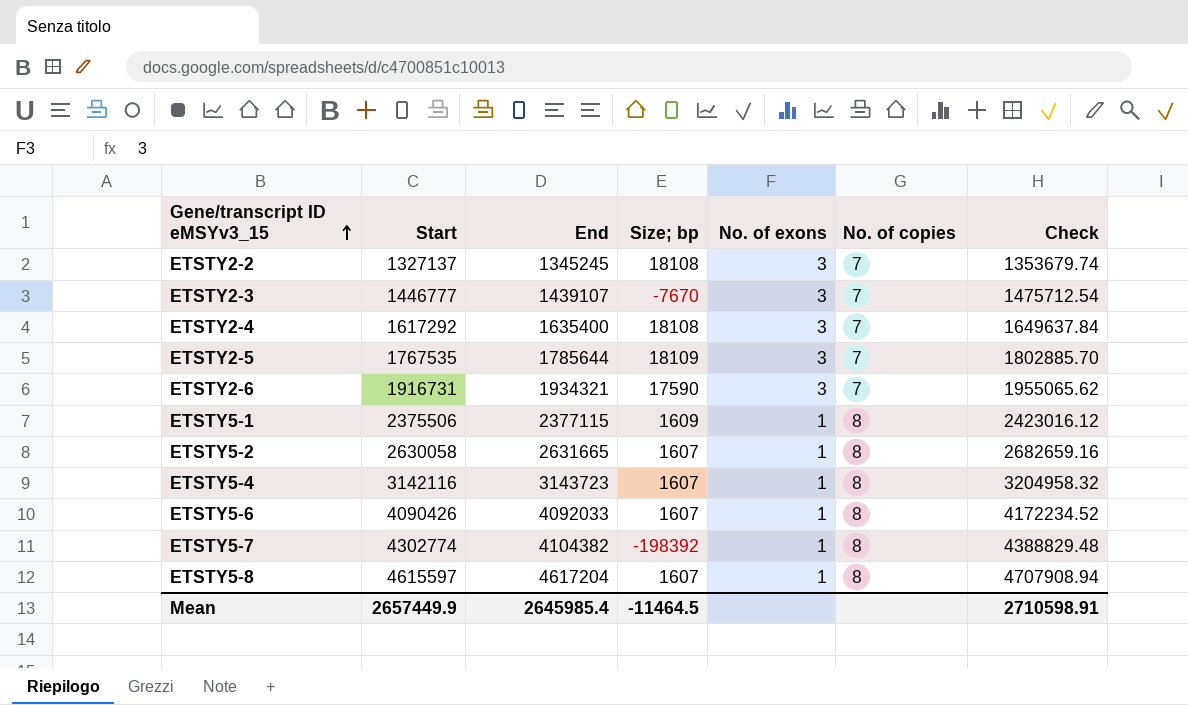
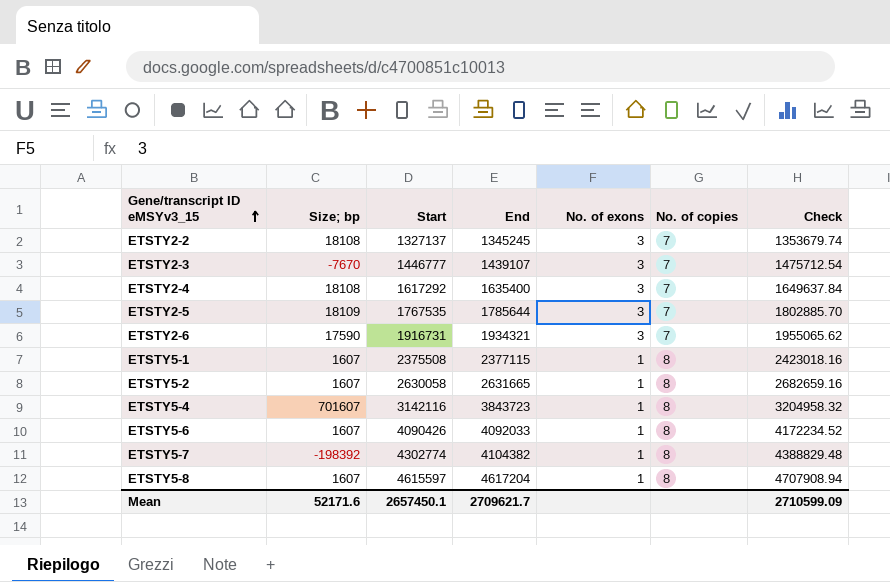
column Size; bp | position: 4 -> 2
ETSTY5-1 | Size; bp: 1609 -> 1607
ETSTY5-1 | Start: 2375506 -> 2375508
ETSTY5-1 | Check: 2423016.12 -> 2423018.16
ETSTY5-4 | Size; bp: 1607 -> 701607
ETSTY5-4 | End: 3143723 -> 3843723
Mean | Size; bp: -11464.5 -> 52171.6
Mean | Start: 2657449.9 -> 2657450.1
Mean | End: 2645985.4 -> 2709621.7
Mean | Check: 2710598.91 -> 2710599.09

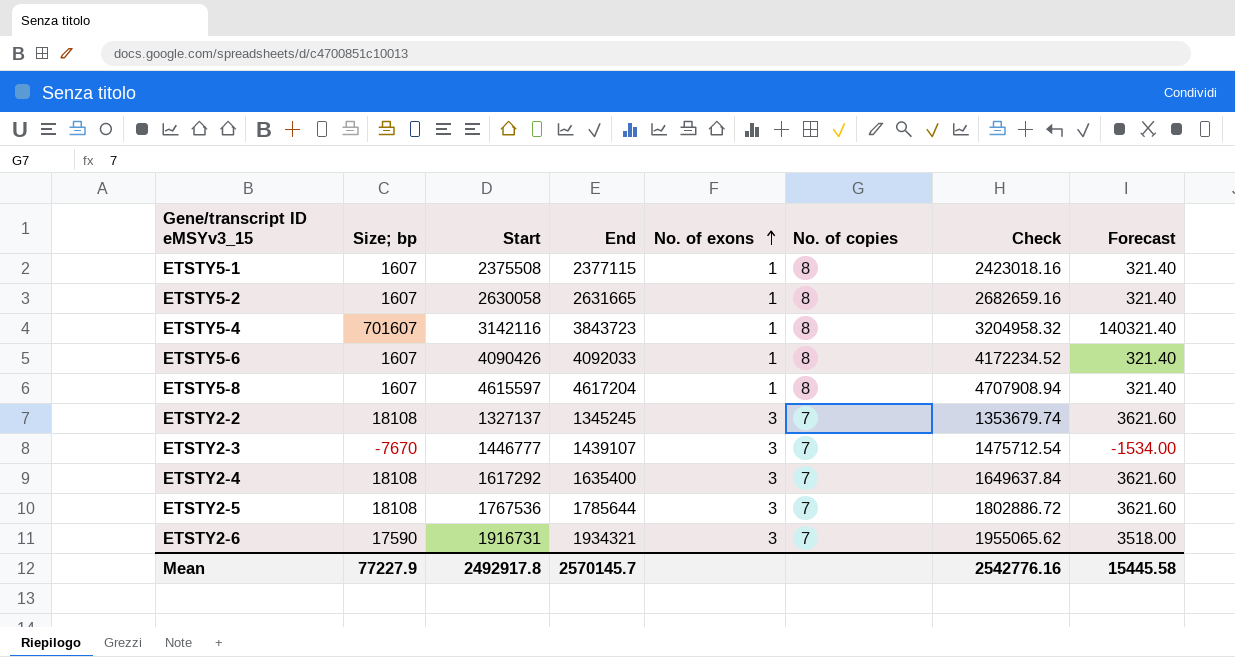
row order: Gene/transcript ID eMSYv3_15 ascending -> No. of exons ascending
column Forecast | formula: none -> [Size; bp] * 0.2
row ETSTY5-7: -198392 | 4302774 | 4104382 | 1 | 8 | 4388829.48 -> none
ETSTY2-5 | Size; bp: 18109 -> 18108
ETSTY2-5 | Start: 1767535 -> 1767536
ETSTY2-5 | Check: 1802885.70 -> 1802886.72
Mean | Size; bp: 52171.6 -> 77227.9
Mean | Start: 2657450.1 -> 2492917.8
Mean | End: 2709621.7 -> 2570145.7
Mean | Check: 2710599.09 -> 2542776.16

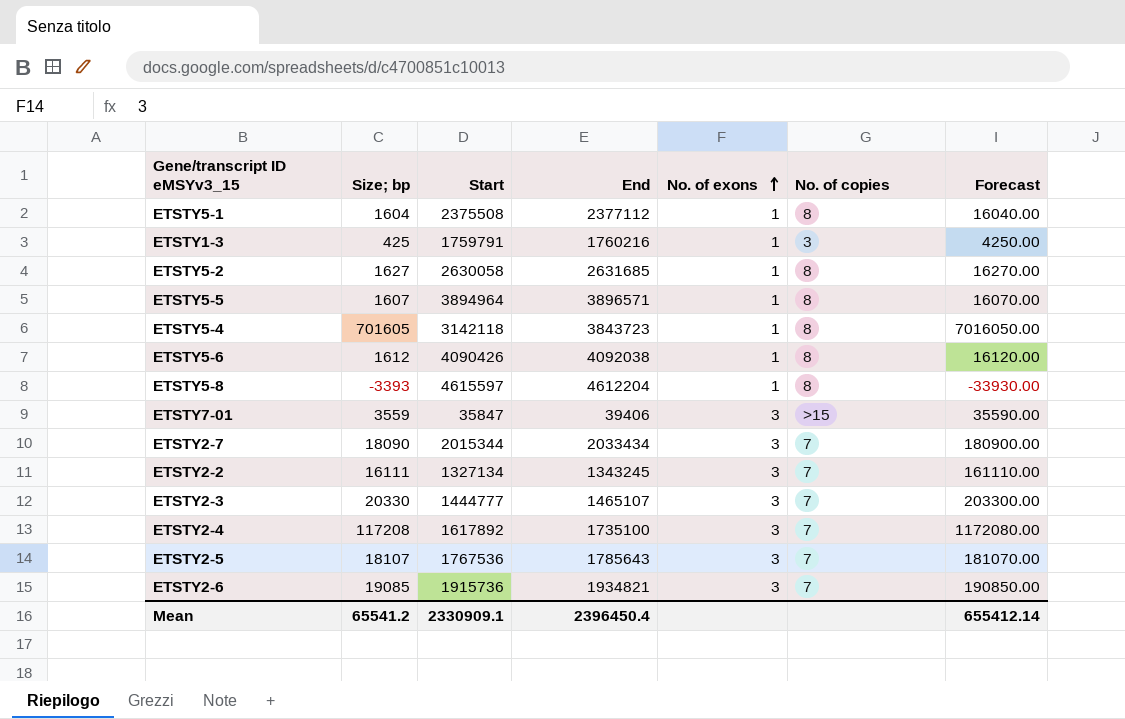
column Check | formula: [Start] * 1.02 -> none
column Forecast | formula: [Size; bp] * 0.2 -> [Size; bp] * 10
ETSTY5-1 | Size; bp: 1607 -> 1604
ETSTY5-1 | End: 2377115 -> 2377112
row ETSTY1-3: none -> 425 | 1759791 | 1760216 | 1 | 3 | 4250.00
ETSTY5-2 | Size; bp: 1607 -> 1627
ETSTY5-2 | End: 2631665 -> 2631685
row ETSTY5-5: none -> 1607 | 3894964 | 3896571 | 1 | 8 | 16070.00
ETSTY5-4 | Size; bp: 701607 -> 701605
ETSTY5-4 | Start: 3142116 -> 3142118
ETSTY5-6 | Size; bp: 1607 -> 1612
ETSTY5-6 | End: 4092033 -> 4092038
ETSTY5-8 | Size; bp: 1607 -> -3393
ETSTY5-8 | End: 4617204 -> 4612204
row ETSTY7-01: none -> 3559 | 35847 | 39406 | 3 | >15 | 35590.00
row ETSTY2-7: none -> 18090 | 2015344 | 2033434 | 3 | 7 | 180900.00
ETSTY2-2 | Size; bp: 18108 -> 16111
ETSTY2-2 | Start: 1327137 -> 1327134
ETSTY2-2 | End: 1345245 -> 1343245
ETSTY2-3 | Size; bp: -7670 -> 20330
ETSTY2-3 | Start: 1446777 -> 1444777
ETSTY2-3 | End: 1439107 -> 1465107
ETSTY2-4 | Size; bp: 18108 -> 117208
ETSTY2-4 | Start: 1617292 -> 1617892
ETSTY2-4 | End: 1635400 -> 1735100
ETSTY2-5 | Size; bp: 18108 -> 18107
ETSTY2-5 | End: 1785644 -> 1785643
ETSTY2-6 | Size; bp: 17590 -> 19085
ETSTY2-6 | Start: 1916731 -> 1915736
ETSTY2-6 | End: 1934321 -> 1934821
Mean | Size; bp: 77227.9 -> 65541.2
Mean | Start: 2492917.8 -> 2330909.1
Mean | End: 2570145.7 -> 2396450.4
Mean | Forecast: 15445.58 -> 655412.14

